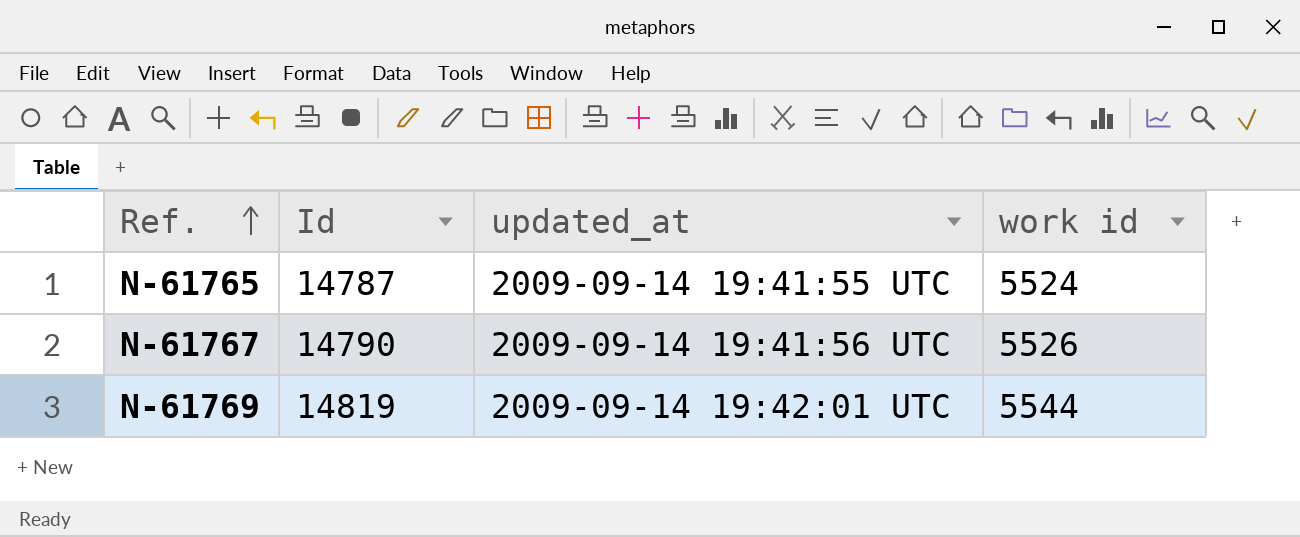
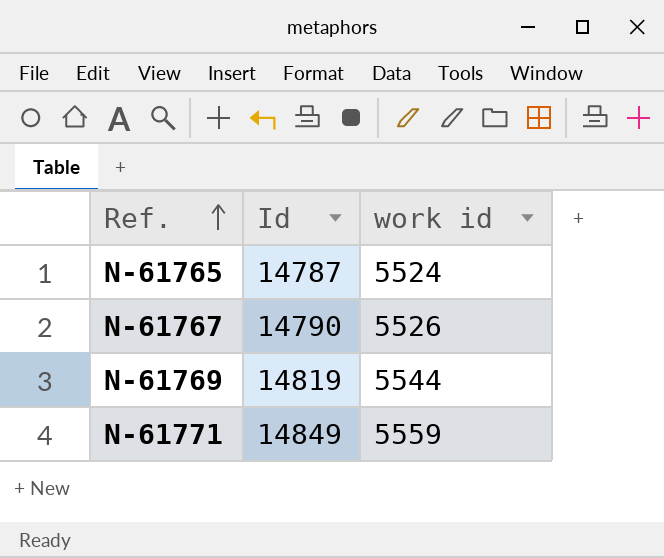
column updated_at | position: 3 -> none
row N-61771: none -> 14849 | 5559

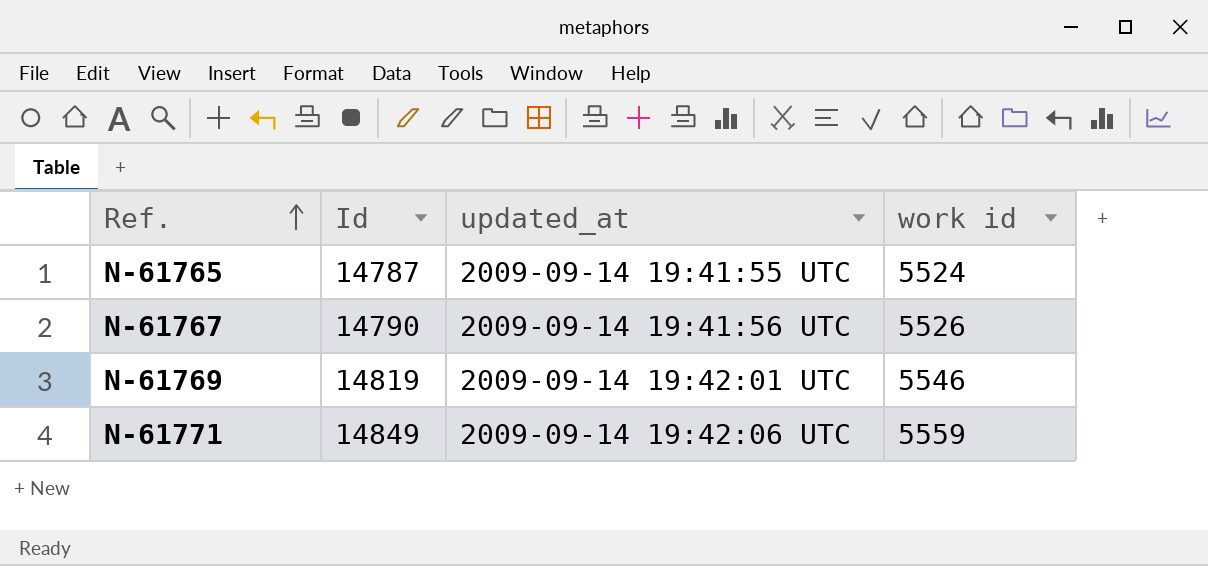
column updated_at | position: none -> 3
N-61769 | work id: 5544 -> 5546

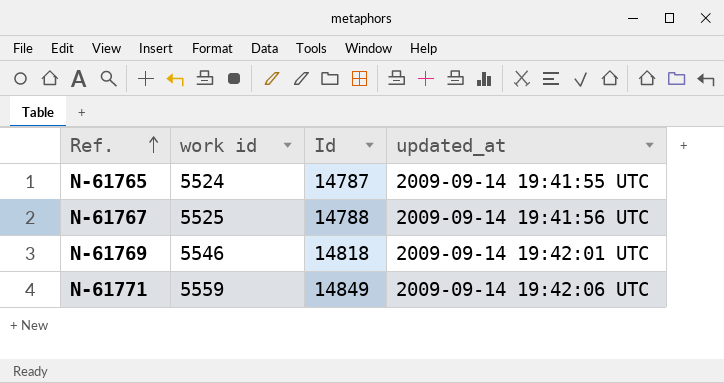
column work id | position: 4 -> 2
N-61767 | work id: 5526 -> 5525
N-61767 | Id: 14790 -> 14788
N-61769 | Id: 14819 -> 14818

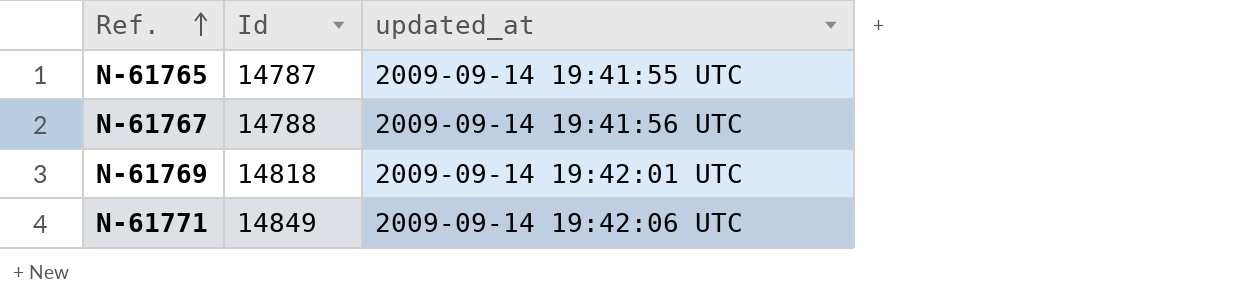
column work id | position: 2 -> none

